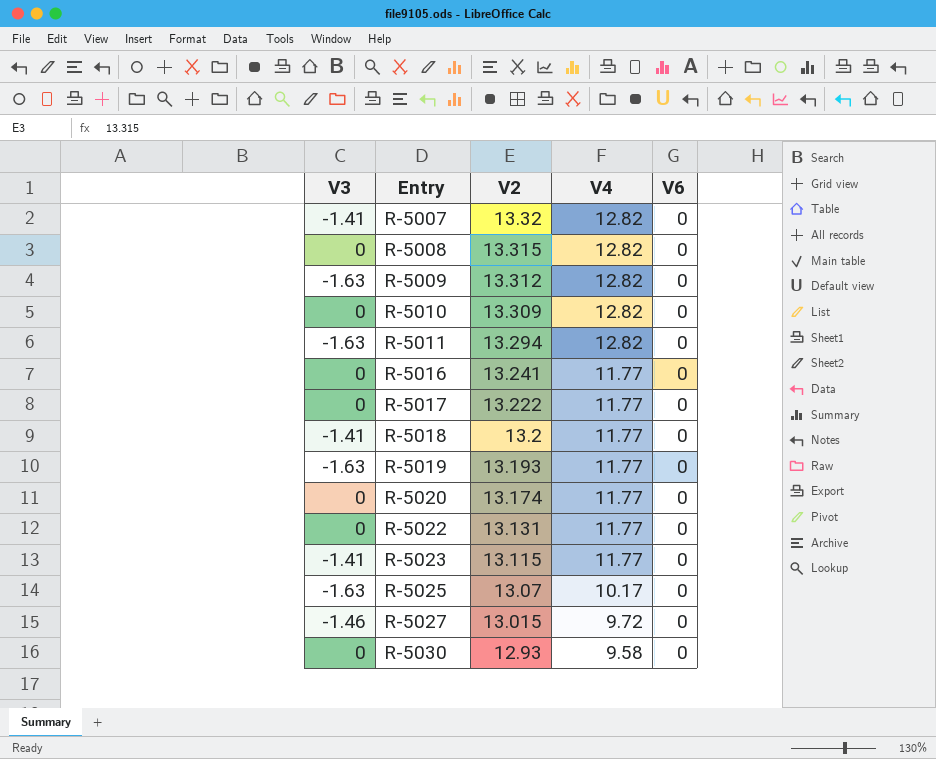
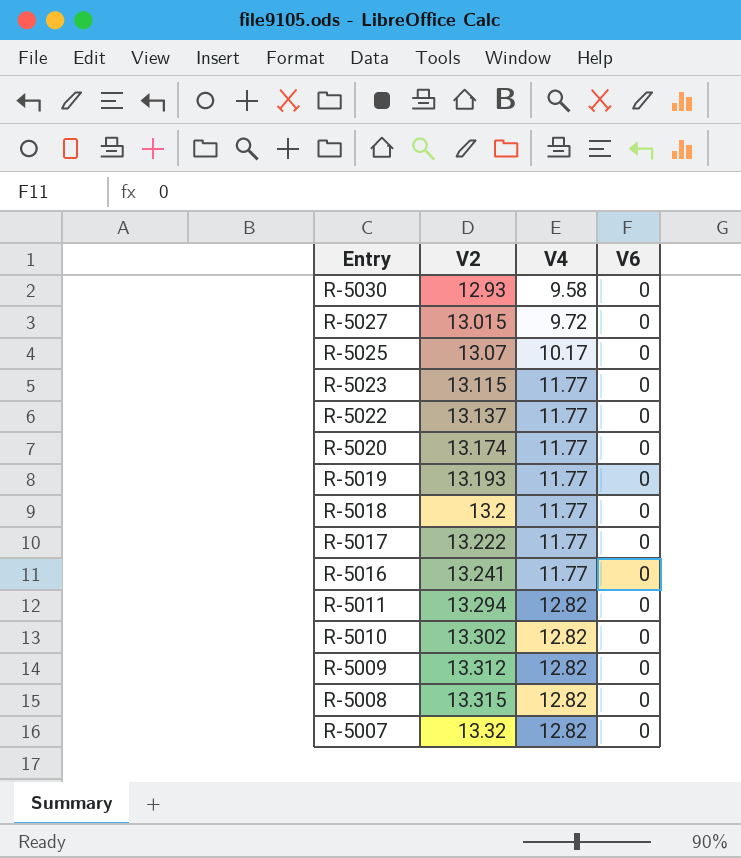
row order: Entry ascending -> Entry descending
column V3 | position: 1 -> none
R-5022 | V2: 13.131 -> 13.137
R-5010 | V2: 13.309 -> 13.302

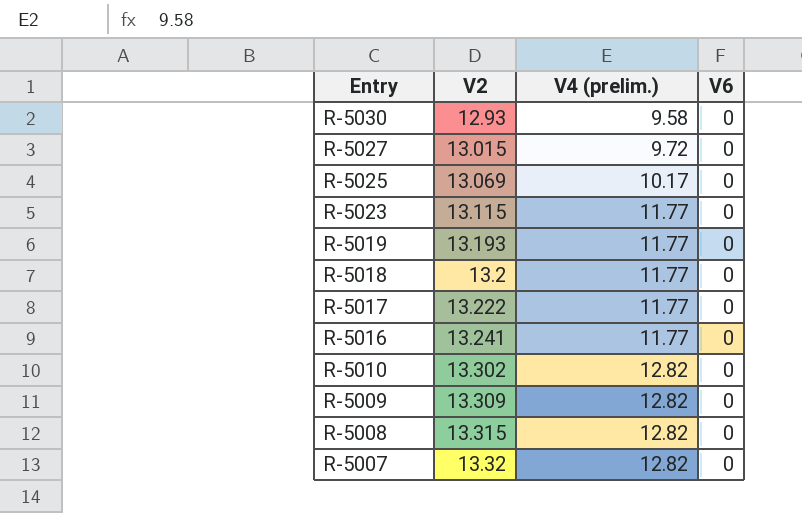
column name: V4 -> V4 (prelim.)
row R-5022: 13.137 | 11.77 | 0 -> none
row R-5020: 13.174 | 11.77 | 0 -> none
row R-5011: 13.294 | 12.82 | 0 -> none
R-5025 | V2: 13.07 -> 13.069
R-5009 | V2: 13.312 -> 13.309

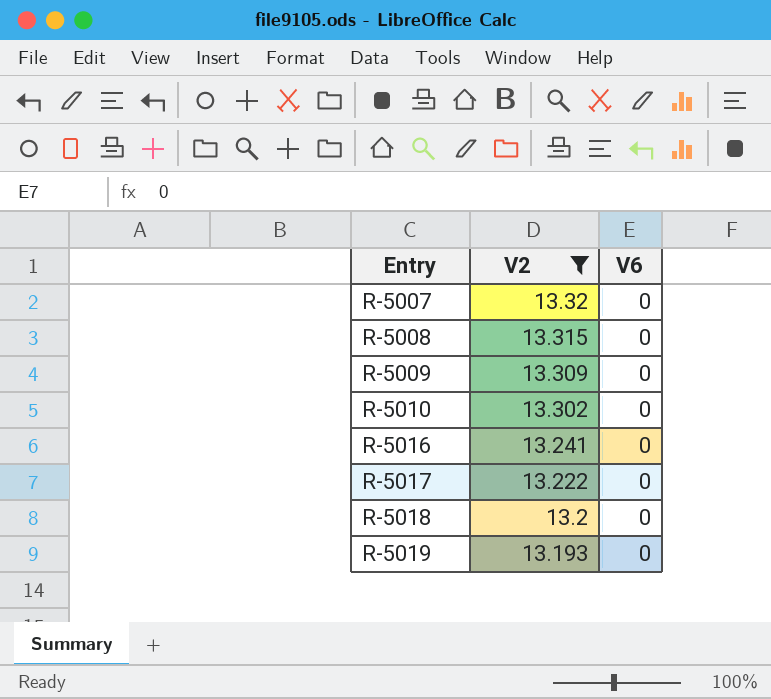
filter: none -> V2 >= 13.193
row order: Entry descending -> Entry ascending
column V4 (prelim.) | position: 3 -> none

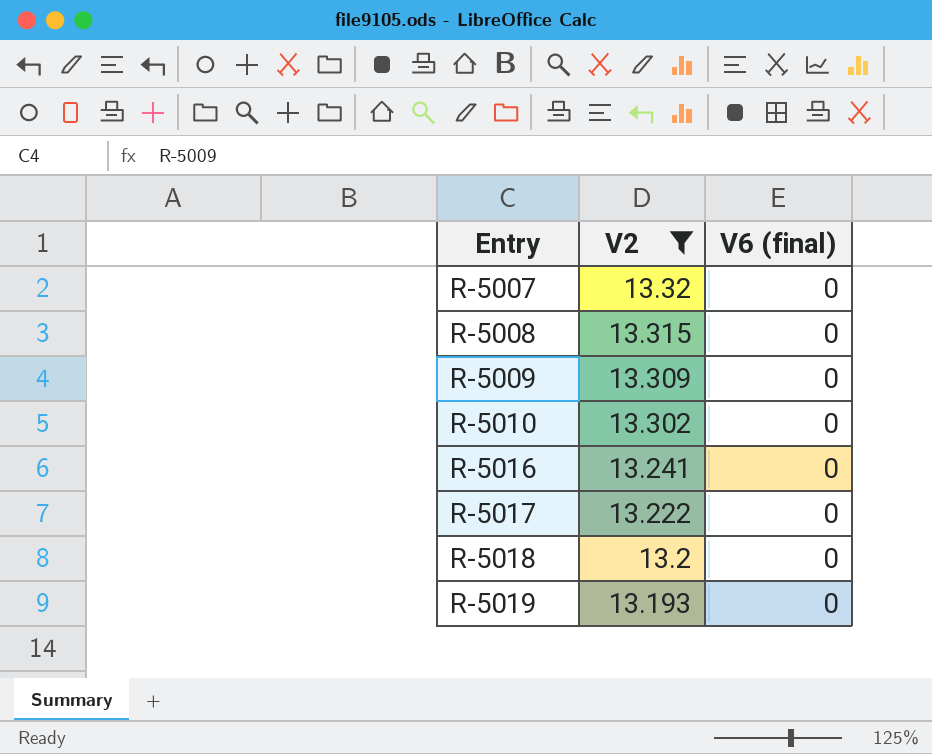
column name: V6 -> V6 (final)

